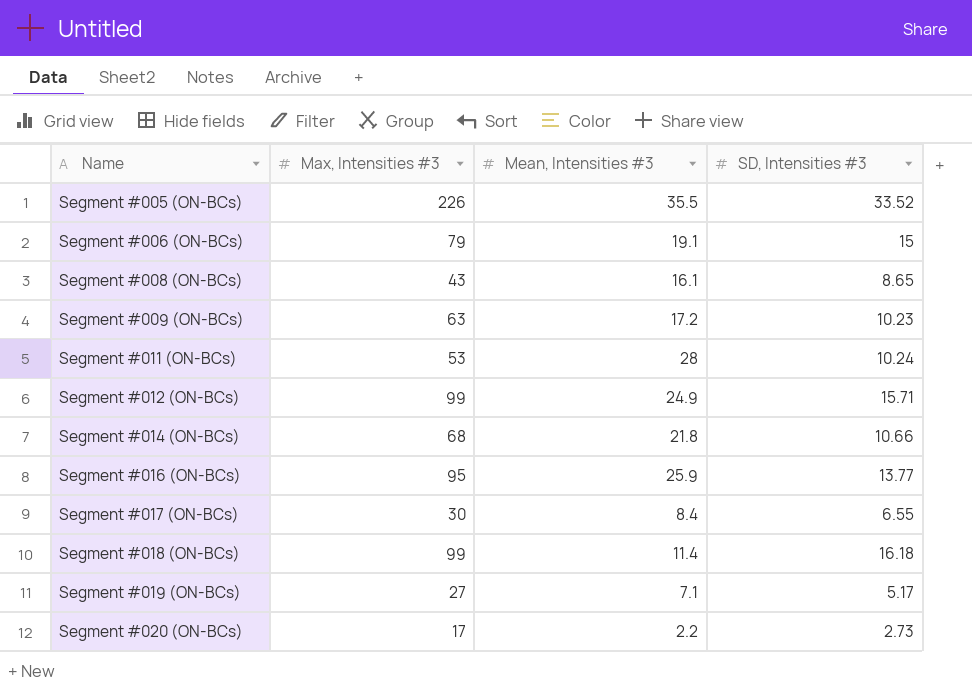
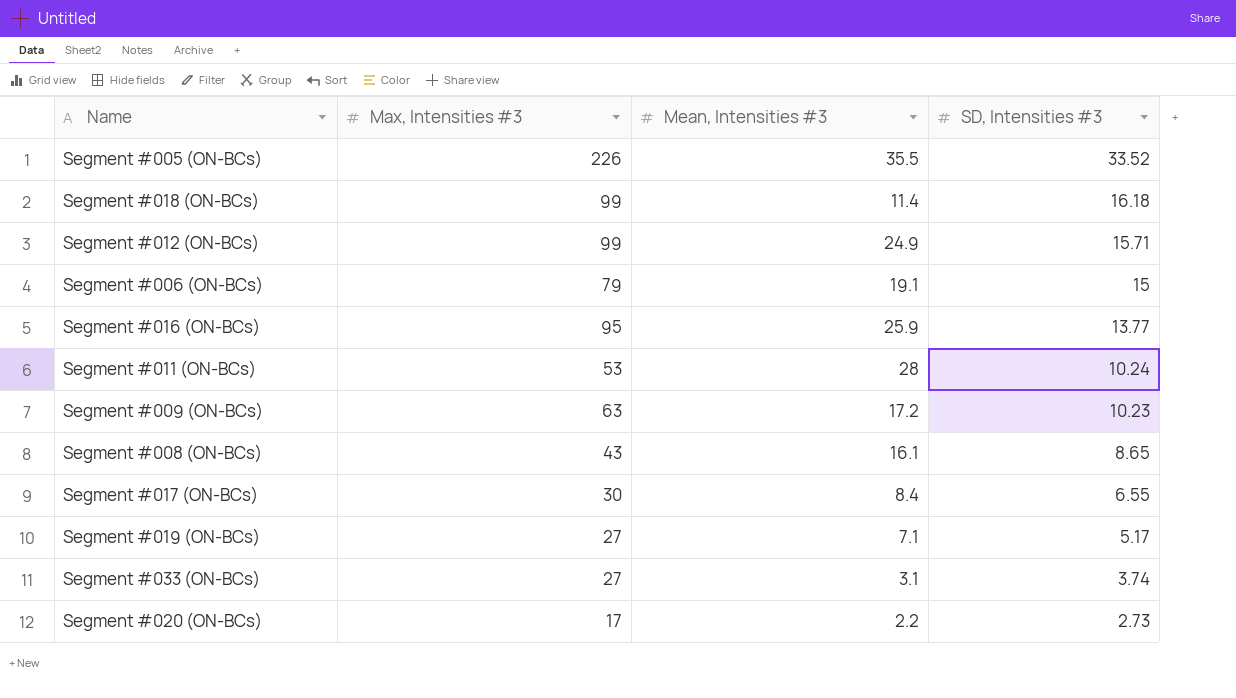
row order: Name ascending -> SD, Intensities #3 descending
row Segment #014 (ON-BCs): 68 | 21.8 | 10.66 -> none
row Segment #033 (ON-BCs): none -> 27 | 3.1 | 3.74

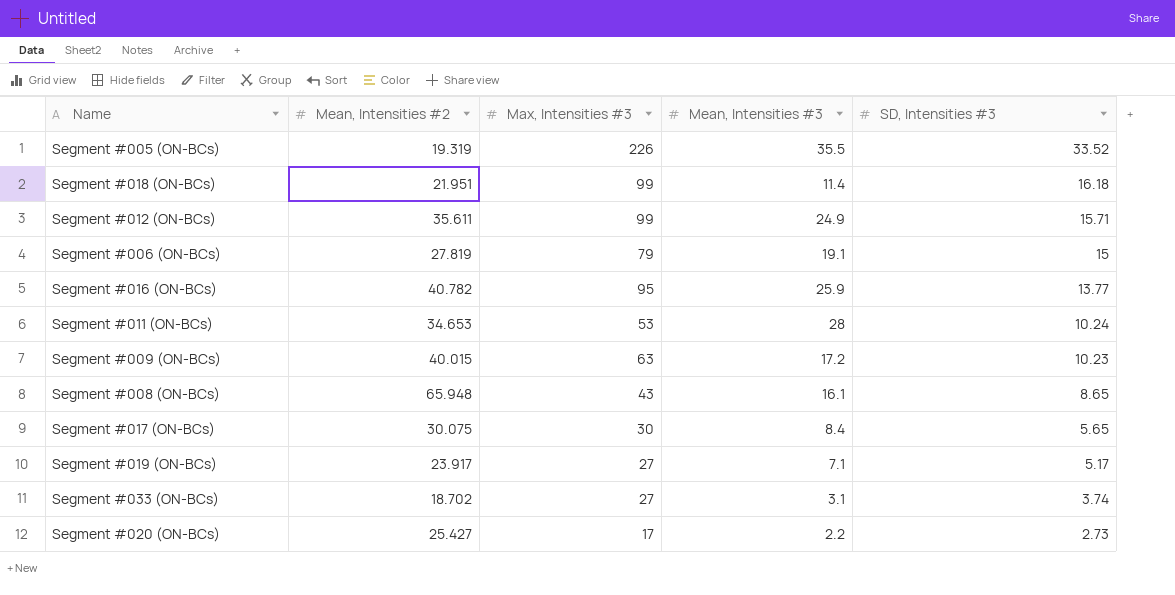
column Mean, Intensities #2 | position: none -> 2
Segment #017 (ON-BCs) | SD, Intensities #3: 6.55 -> 5.65

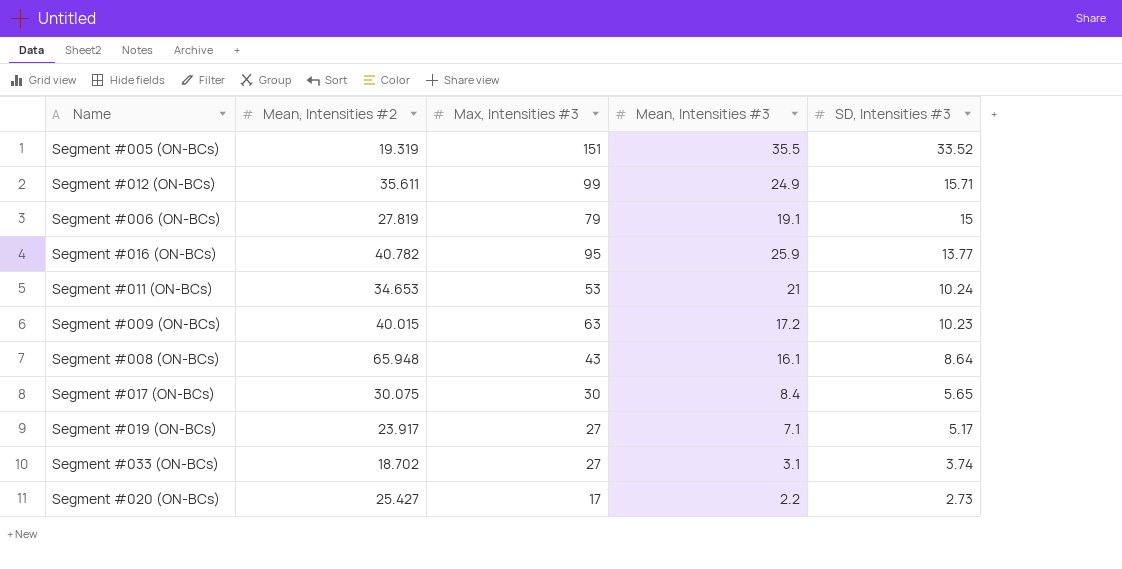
row Segment #018 (ON-BCs): 21.951 | 99 | 11.4 | 16.18 -> none
Segment #005 (ON-BCs) | Max, Intensities #3: 226 -> 151
Segment #011 (ON-BCs) | Mean, Intensities #3: 28 -> 21
Segment #008 (ON-BCs) | SD, Intensities #3: 8.65 -> 8.64

